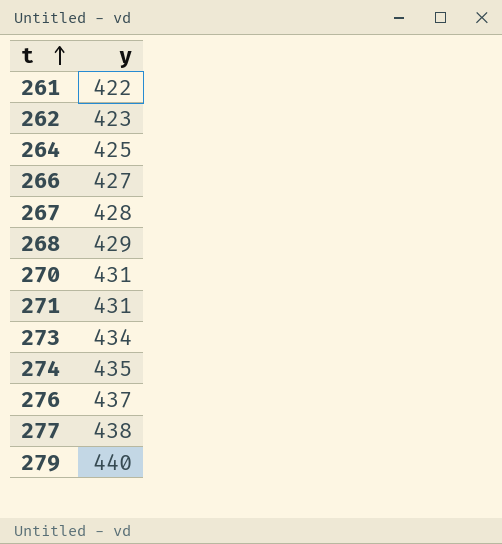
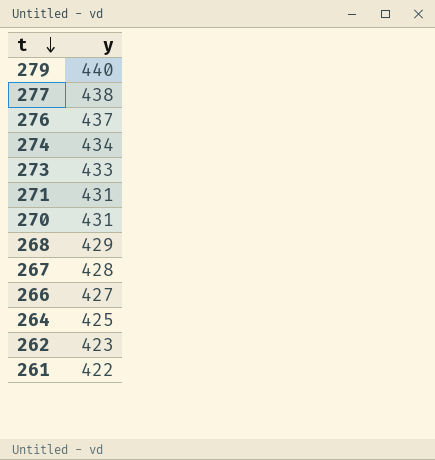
row order: t ascending -> t descending
274 | y: 435 -> 434
273 | y: 434 -> 433

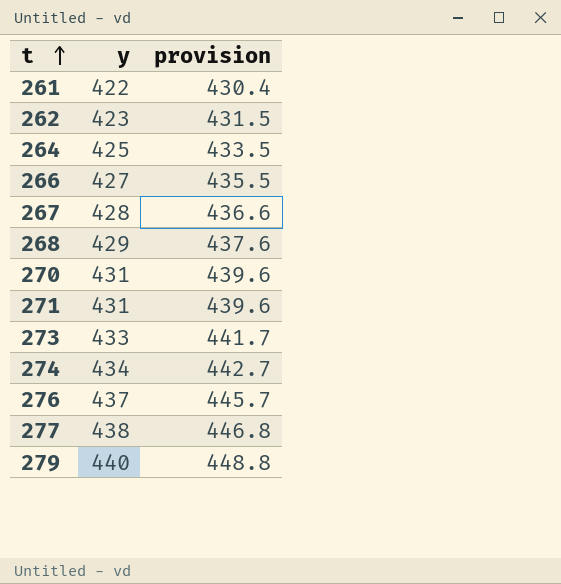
row order: t descending -> t ascending
column provision | formula: none -> [y] * 1.02

